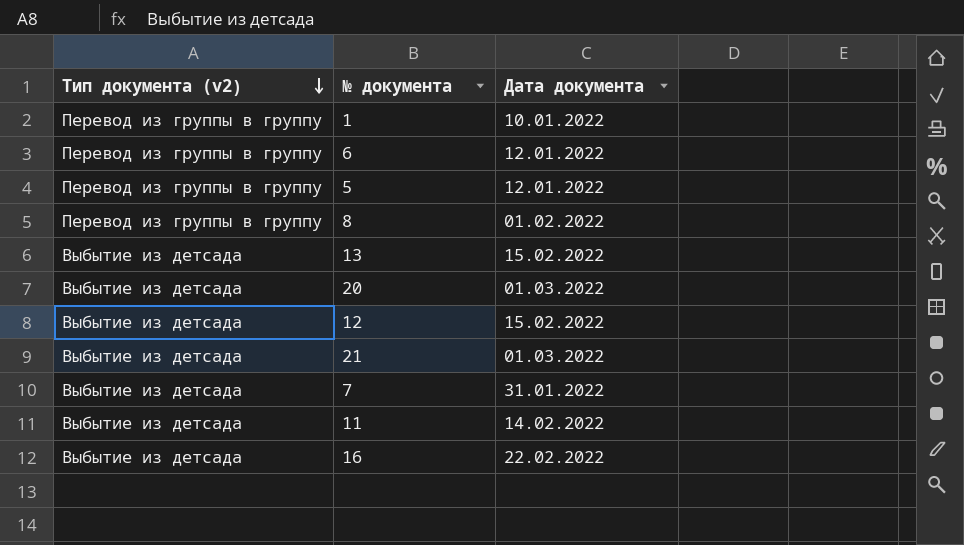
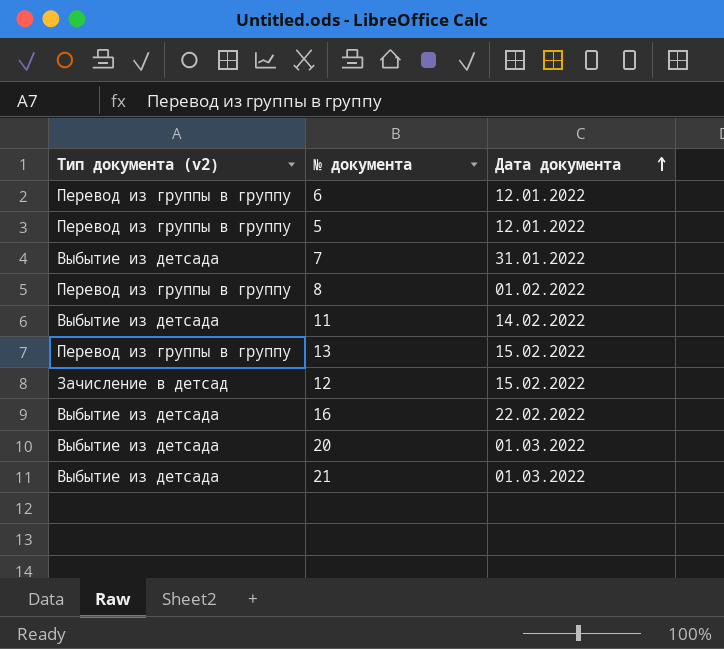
row order: Тип документа (v2) descending -> Дата документа ascending
row 1: Перевод из группы в группу | 10.01.2022 -> none
13 | Тип документа (v2): Выбытие из детсада -> Перевод из группы в группу
12 | Тип документа (v2): Выбытие из детсада -> Зачисление в детсад

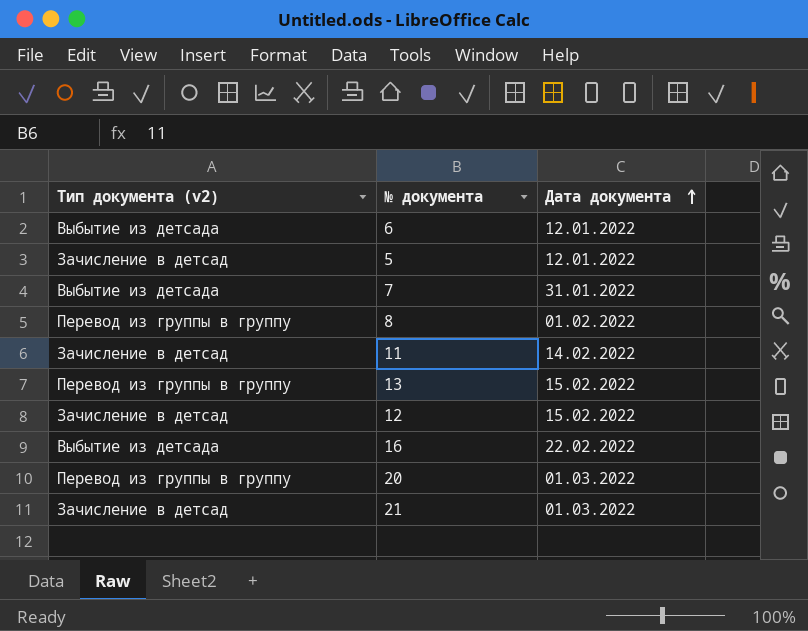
6 | Тип документа (v2): Перевод из группы в группу -> Выбытие из детсада
5 | Тип документа (v2): Перевод из группы в группу -> Зачисление в детсад
11 | Тип документа (v2): Выбытие из детсада -> Зачисление в детсад
20 | Тип документа (v2): Выбытие из детсада -> Перевод из группы в группу
21 | Тип документа (v2): Выбытие из детсада -> Зачисление в детсад

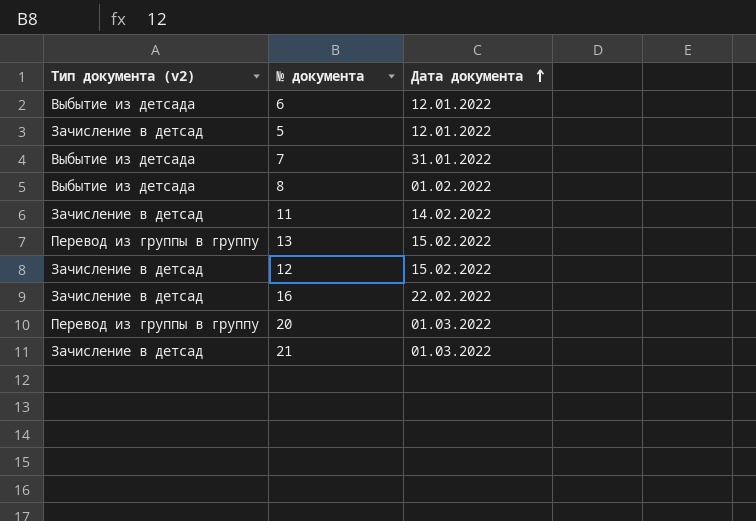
8 | Тип документа (v2): Перевод из группы в группу -> Выбытие из детсада
16 | Тип документа (v2): Выбытие из детсада -> Зачисление в детсад

